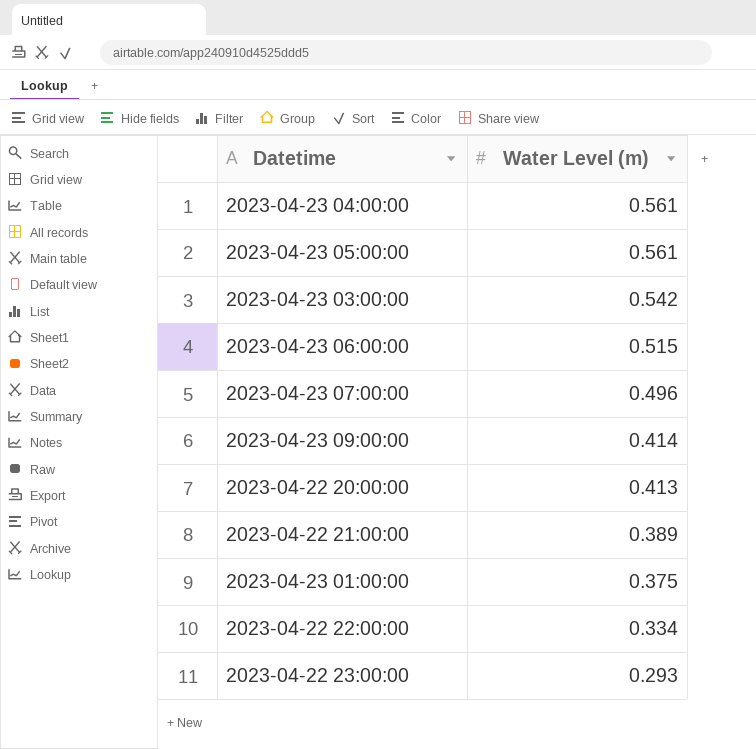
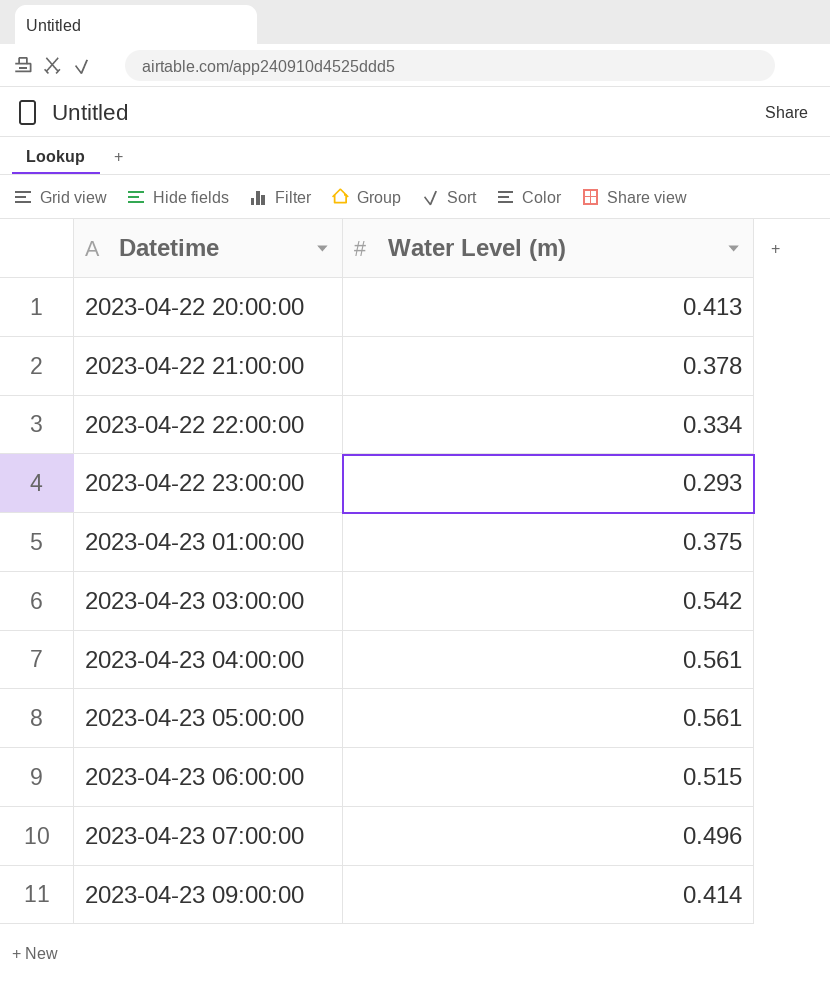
row order: Water Level (m) descending -> Datetime ascending
2023-04-22 21:00:00 | Water Level (m): 0.389 -> 0.378

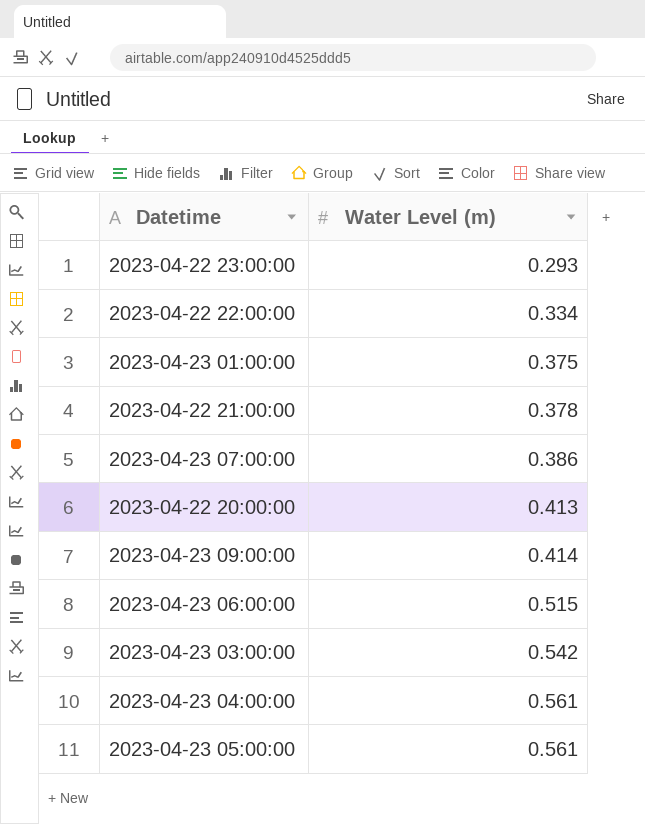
row order: Datetime ascending -> Water Level (m) ascending
2023-04-23 07:00:00 | Water Level (m): 0.496 -> 0.386

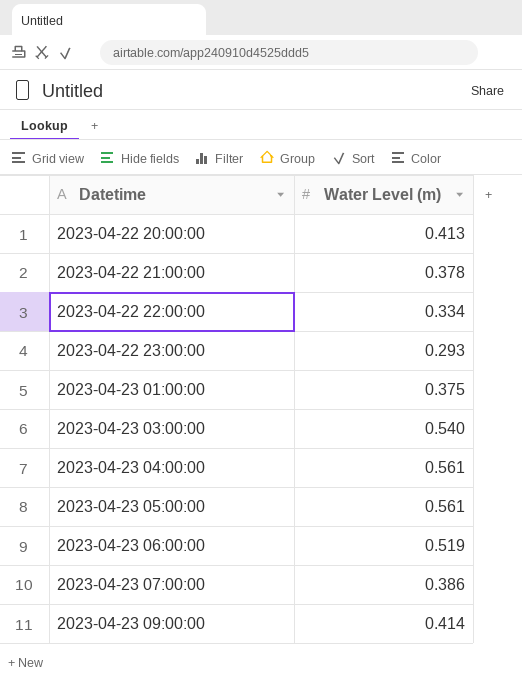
row order: Water Level (m) ascending -> Datetime ascending
2023-04-23 03:00:00 | Water Level (m): 0.542 -> 0.540
2023-04-23 06:00:00 | Water Level (m): 0.515 -> 0.519

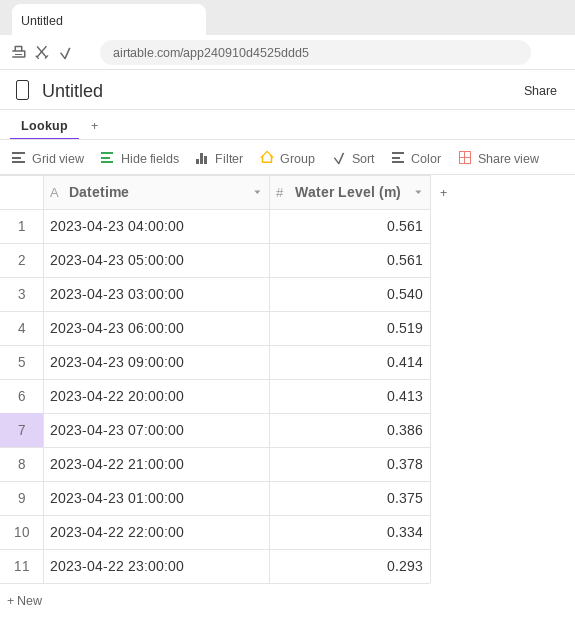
row order: Datetime ascending -> Water Level (m) descending

